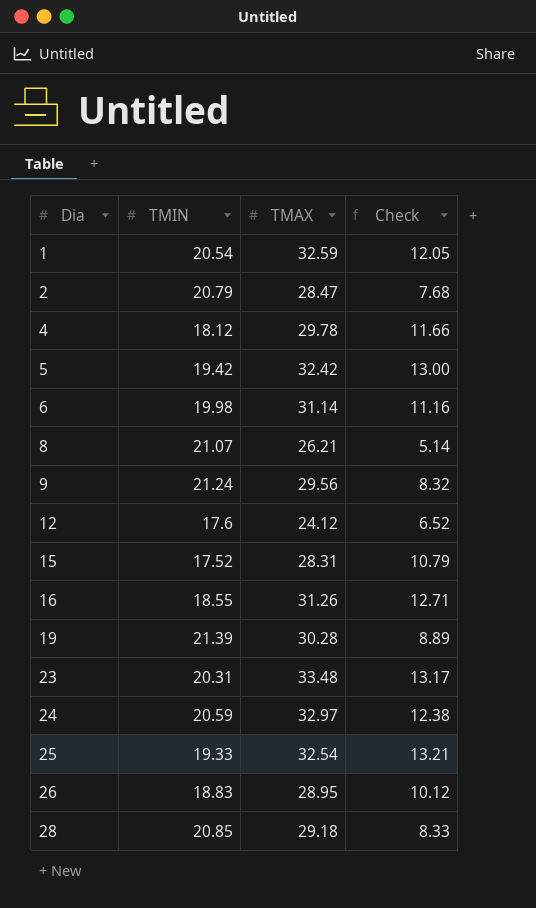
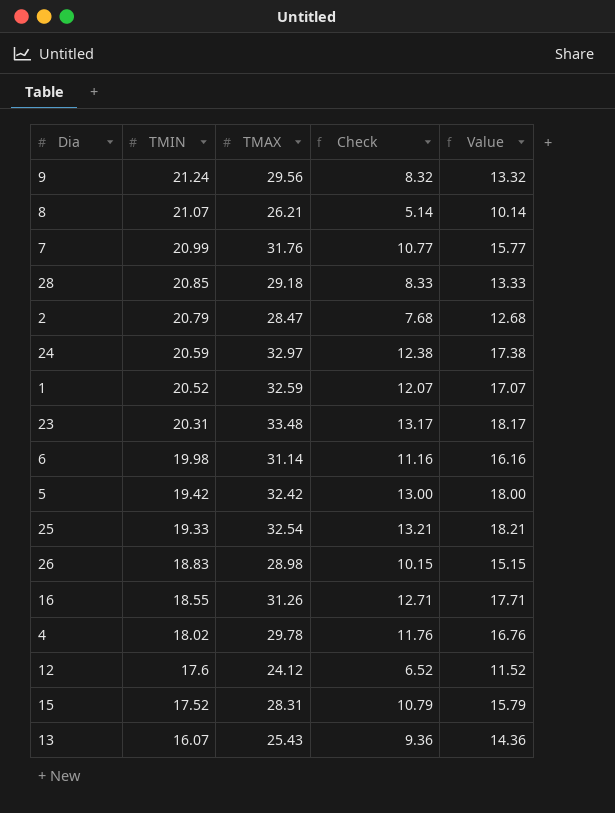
row order: Dia ascending -> TMIN descending
column Value | formula: none -> [Check] + 5
row 19: 21.39 | 30.28 | 8.89 -> none
row 7: none -> 20.99 | 31.76 | 10.77 | 15.77
1 | TMIN: 20.54 -> 20.52
1 | Check: 12.05 -> 12.07
26 | TMAX: 28.95 -> 28.98
26 | Check: 10.12 -> 10.15
4 | TMIN: 18.12 -> 18.02
4 | Check: 11.66 -> 11.76
row 13: none -> 16.07 | 25.43 | 9.36 | 14.36

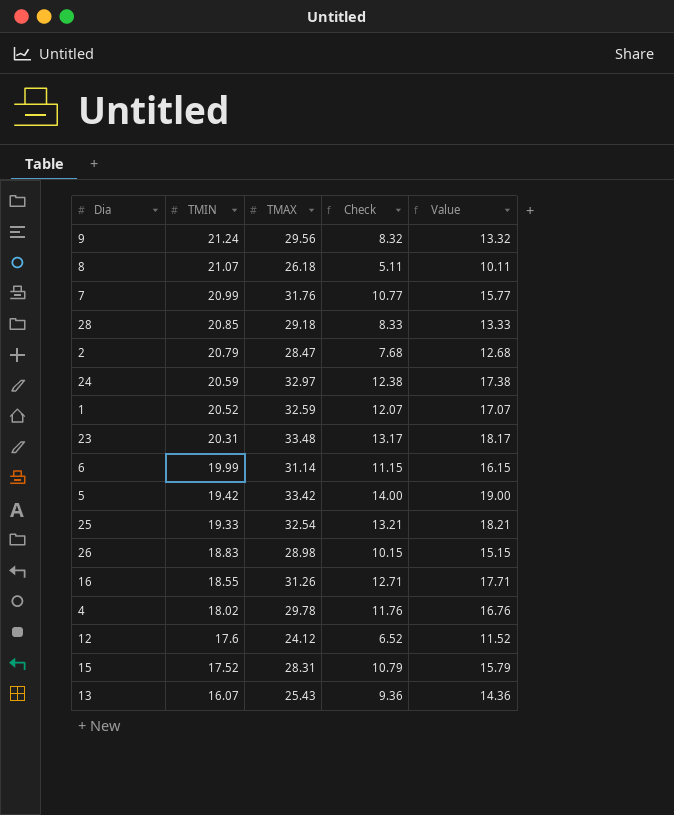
8 | TMAX: 26.21 -> 26.18
8 | Check: 5.14 -> 5.11
8 | Value: 10.14 -> 10.11
6 | TMIN: 19.98 -> 19.99
6 | Check: 11.16 -> 11.15
6 | Value: 16.16 -> 16.15
5 | TMAX: 32.42 -> 33.42
5 | Check: 13.00 -> 14.00
5 | Value: 18.00 -> 19.00

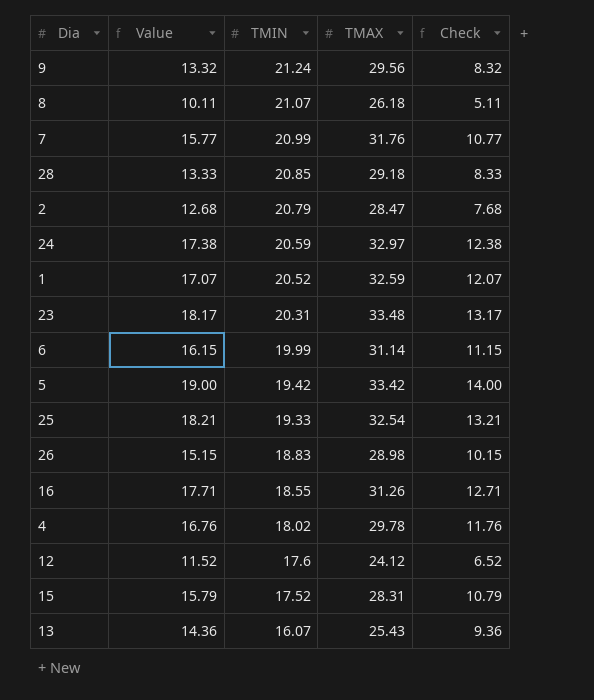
column Value | position: 5 -> 2

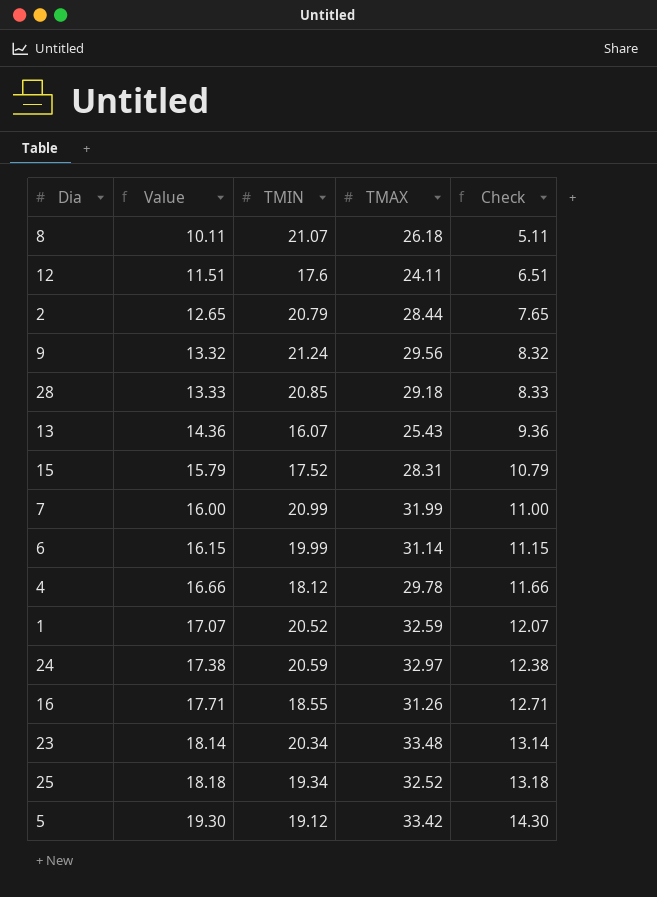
row order: TMIN descending -> Value ascending
row 26: 15.15 | 18.83 | 28.98 | 10.15 -> none
12 | Value: 11.52 -> 11.51
12 | TMAX: 24.12 -> 24.11
12 | Check: 6.52 -> 6.51
2 | Value: 12.68 -> 12.65
2 | TMAX: 28.47 -> 28.44
2 | Check: 7.68 -> 7.65
7 | Value: 15.77 -> 16.00
7 | TMAX: 31.76 -> 31.99
7 | Check: 10.77 -> 11.00
4 | Value: 16.76 -> 16.66
4 | TMIN: 18.02 -> 18.12
4 | Check: 11.76 -> 11.66
23 | Value: 18.17 -> 18.14
23 | TMIN: 20.31 -> 20.34
23 | Check: 13.17 -> 13.14
25 | Value: 18.21 -> 18.18
25 | TMIN: 19.33 -> 19.34
25 | TMAX: 32.54 -> 32.52
25 | Check: 13.21 -> 13.18
5 | Value: 19.00 -> 19.30
5 | TMIN: 19.42 -> 19.12
5 | Check: 14.00 -> 14.30

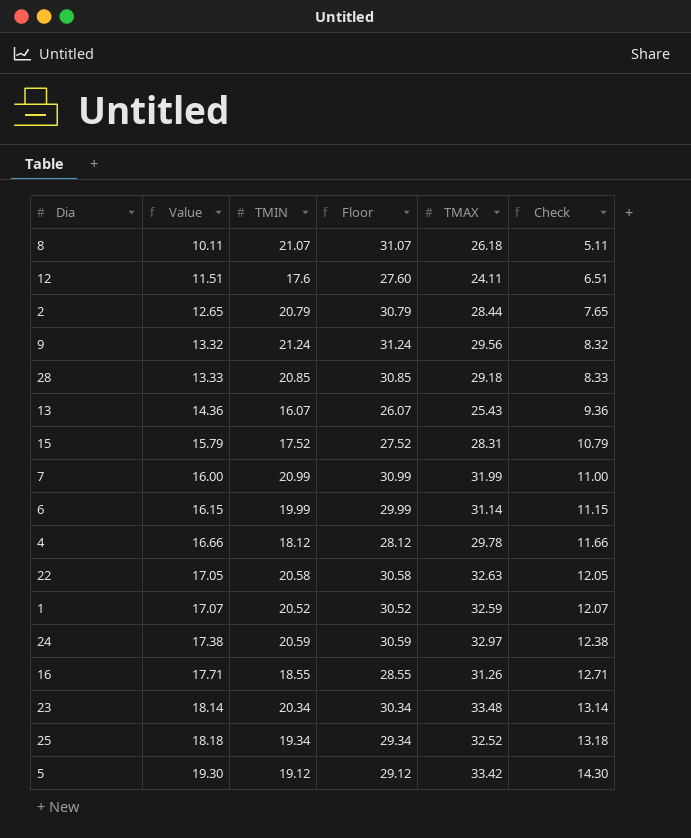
column Floor | formula: none -> [TMIN] + 10
row 22: none -> 17.05 | 20.58 | 30.58 | 32.63 | 12.05

